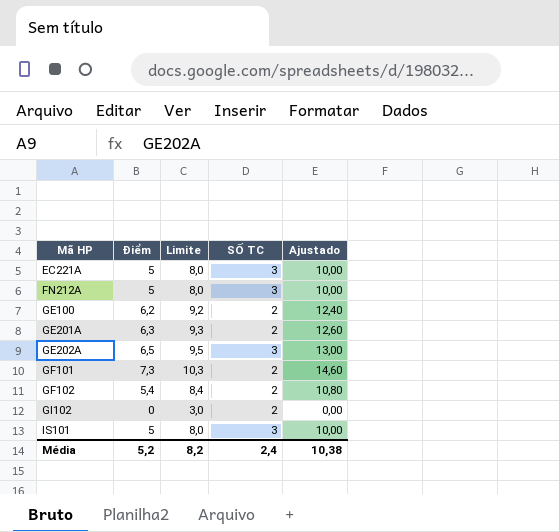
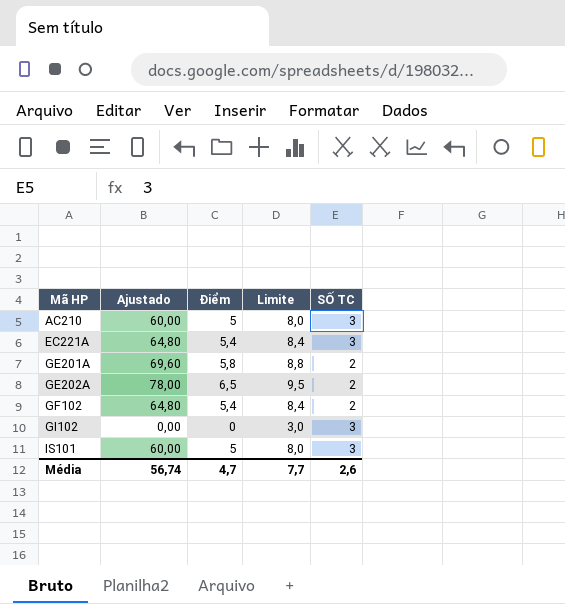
column Ajustado | formula: [Điểm] * 2 -> [Điểm] * 12
column Ajustado | position: 5 -> 2
row FN212A: 5 | 8,0 | 3 | 10,00 -> none
row GE100: 6,2 | 9,2 | 2 | 12,40 -> none
row GF101: 7,3 | 10,3 | 2 | 14,60 -> none
row AC210: none -> 60,00 | 5 | 8,0 | 3
EC221A | Điểm: 5 -> 5,4
EC221A | Limite: 8,0 -> 8,4
GE201A | Điểm: 6,3 -> 5,8
GE201A | Limite: 9,3 -> 8,8
GE202A | SỐ TC: 3 -> 2
GI102 | SỐ TC: 2 -> 3
Média | Ajustado: 10,38 -> 56,74
Média | Điểm: 5,2 -> 4,7
Média | Limite: 8,2 -> 7,7
Média | SỐ TC: 2,4 -> 2,6

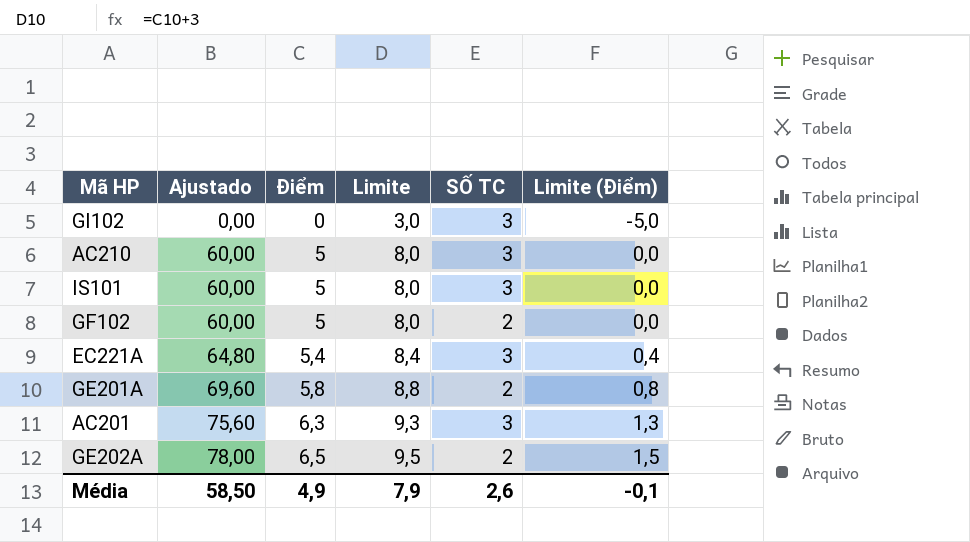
row order: Mã HP ascending -> Ajustado ascending
column Limite (Điểm) | formula: none -> [Điểm] - 5
GF102 | Ajustado: 64,80 -> 60,00
GF102 | Điểm: 5,4 -> 5
GF102 | Limite: 8,4 -> 8,0
row AC201: none -> 75,60 | 6,3 | 9,3 | 3 | 1,3
Média | Ajustado: 56,74 -> 58,50
Média | Điểm: 4,7 -> 4,9
Média | Limite: 7,7 -> 7,9

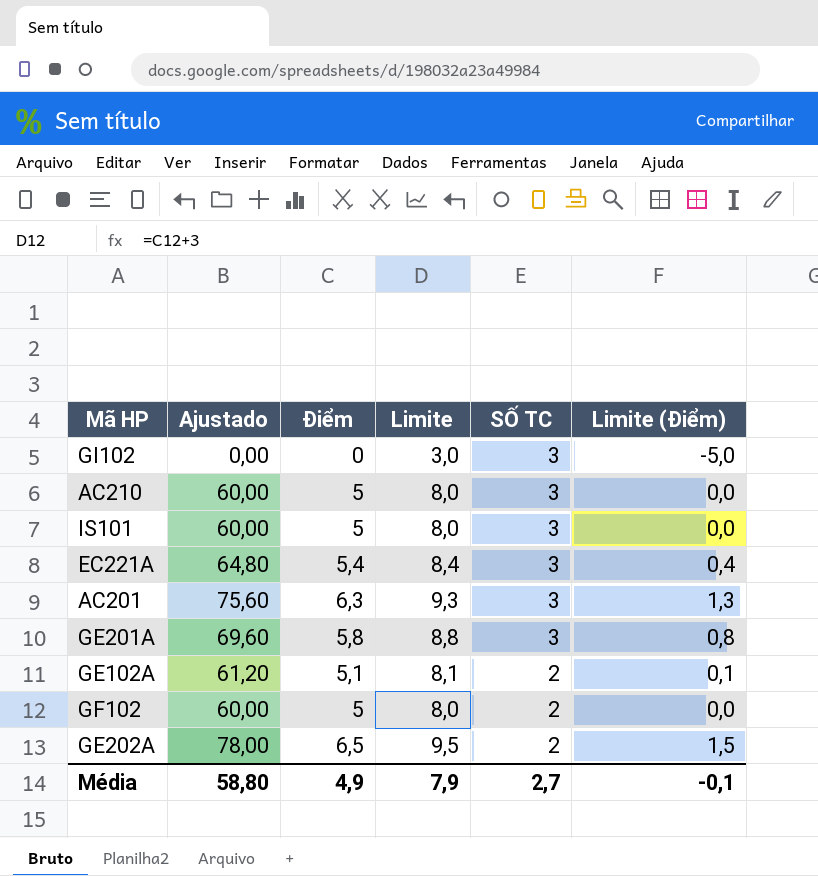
row order: Ajustado ascending -> SỐ TC descending
GE201A | SỐ TC: 2 -> 3
row GE102A: none -> 61,20 | 5,1 | 8,1 | 2 | 0,1
Média | Ajustado: 58,50 -> 58,80
Média | SỐ TC: 2,6 -> 2,7

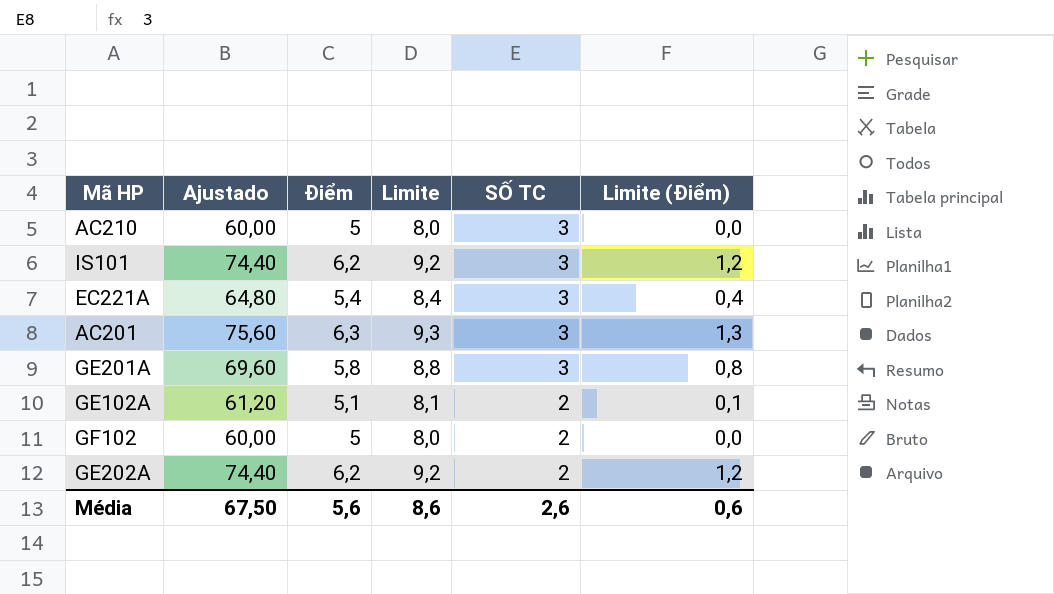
row GI102: 0,00 | 0 | 3,0 | 3 | -5,0 -> none
IS101 | Ajustado: 60,00 -> 74,40
IS101 | Điểm: 5 -> 6,2
IS101 | Limite: 8,0 -> 9,2
IS101 | Limite (Điểm): 0,0 -> 1,2
GE202A | Ajustado: 78,00 -> 74,40
GE202A | Điểm: 6,5 -> 6,2
GE202A | Limite: 9,5 -> 9,2
GE202A | Limite (Điểm): 1,5 -> 1,2
Média | Ajustado: 58,80 -> 67,50
Média | Điểm: 4,9 -> 5,6
Média | Limite: 7,9 -> 8,6
Média | SỐ TC: 2,7 -> 2,6
Média | Limite (Điểm): -0,1 -> 0,6

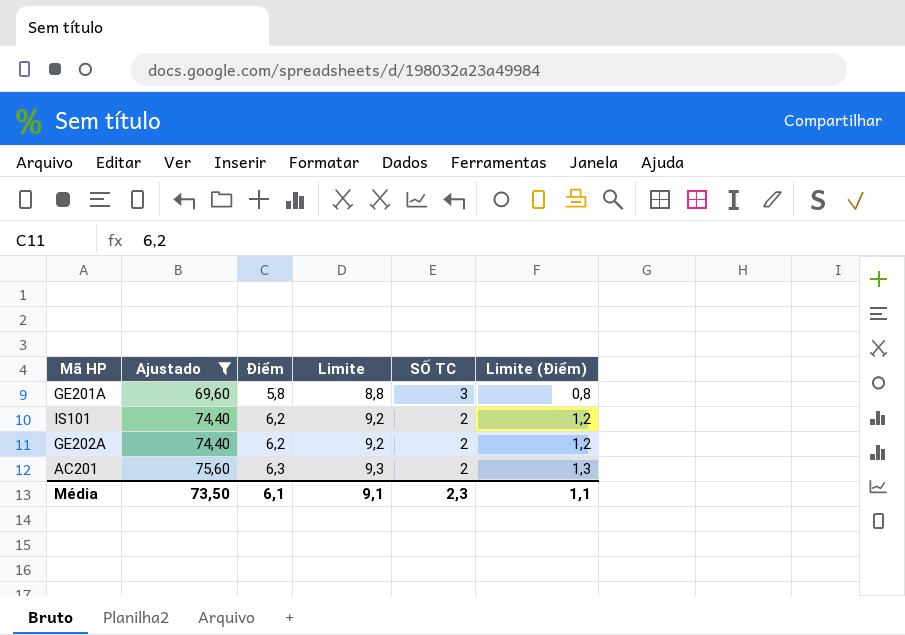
filter: none -> Ajustado >= 69,60
row order: SỐ TC descending -> Ajustado ascending
IS101 | SỐ TC: 3 -> 2
AC201 | SỐ TC: 3 -> 2
Média | Ajustado: 67,50 -> 73,50
Média | Điểm: 5,6 -> 6,1
Média | Limite: 8,6 -> 9,1
Média | SỐ TC: 2,6 -> 2,3
Média | Limite (Điểm): 0,6 -> 1,1

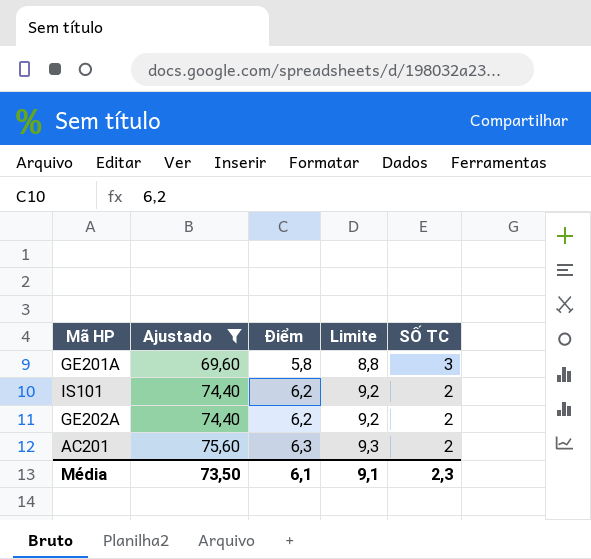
column Limite (Điểm) | formula: [Điểm] - 5 -> none

